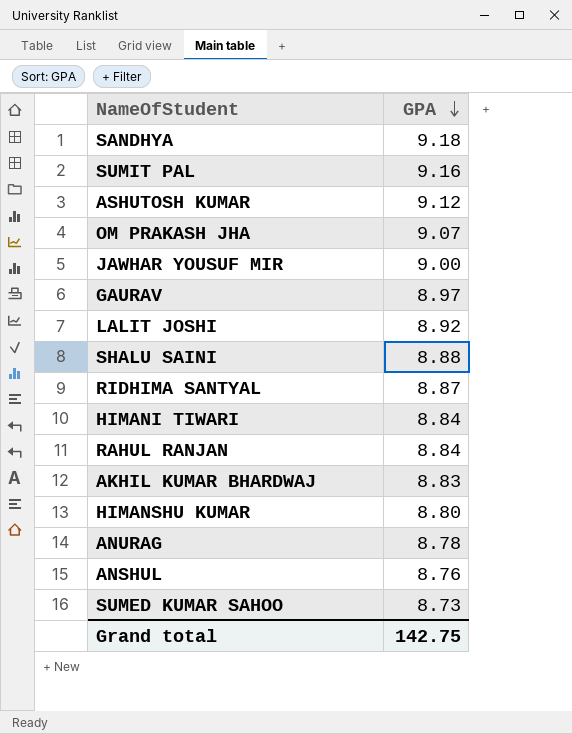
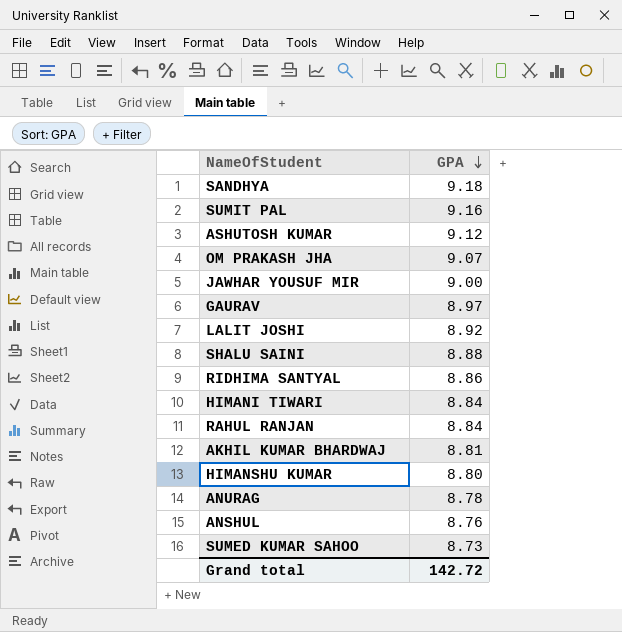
RIDHIMA SANTYAL | GPA: 8.87 -> 8.86
AKHIL KUMAR BHARDWAJ | GPA: 8.83 -> 8.81
Grand total | GPA: 142.75 -> 142.72

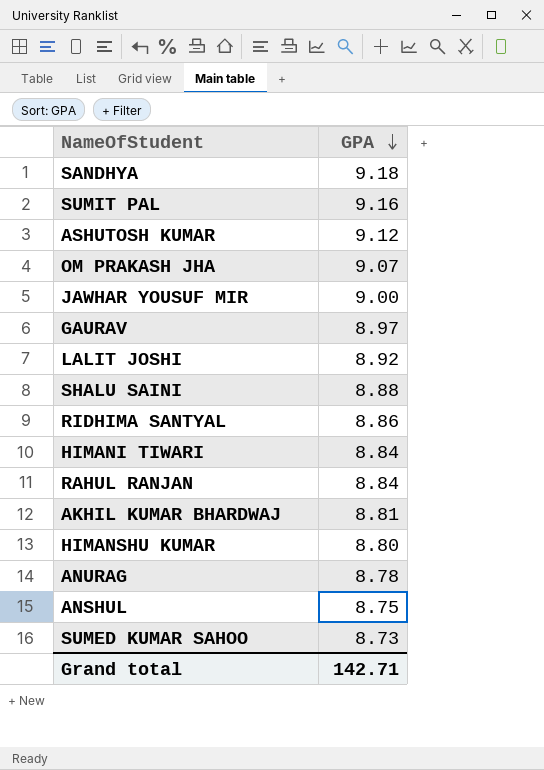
ANSHUL | GPA: 8.76 -> 8.75
Grand total | GPA: 142.72 -> 142.71

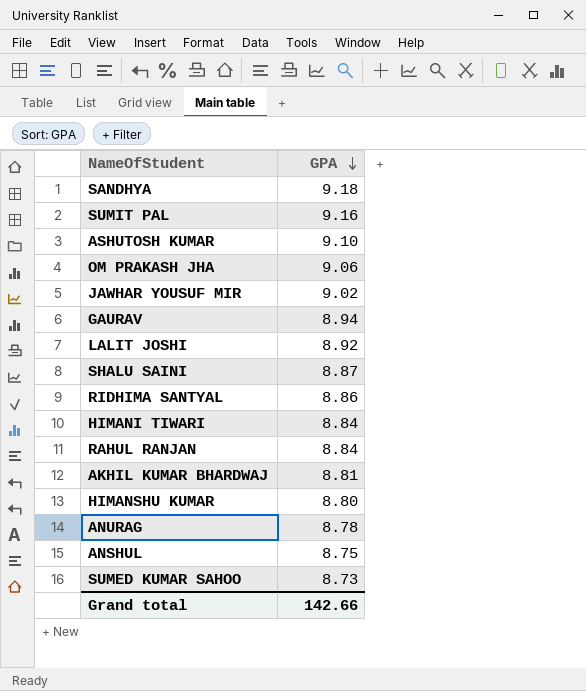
ASHUTOSH KUMAR | GPA: 9.12 -> 9.10
OM PRAKASH JHA | GPA: 9.07 -> 9.06
JAWHAR YOUSUF MIR | GPA: 9.00 -> 9.02
GAURAV | GPA: 8.97 -> 8.94
SHALU SAINI | GPA: 8.88 -> 8.87
Grand total | GPA: 142.71 -> 142.66

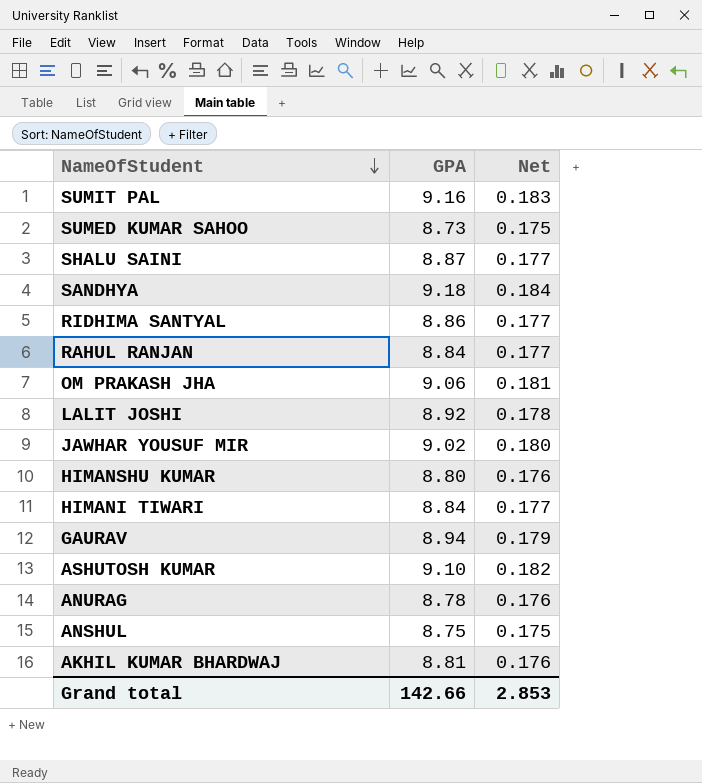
row order: GPA descending -> NameOfStudent descending
column Net | formula: none -> [GPA] * 0.02

